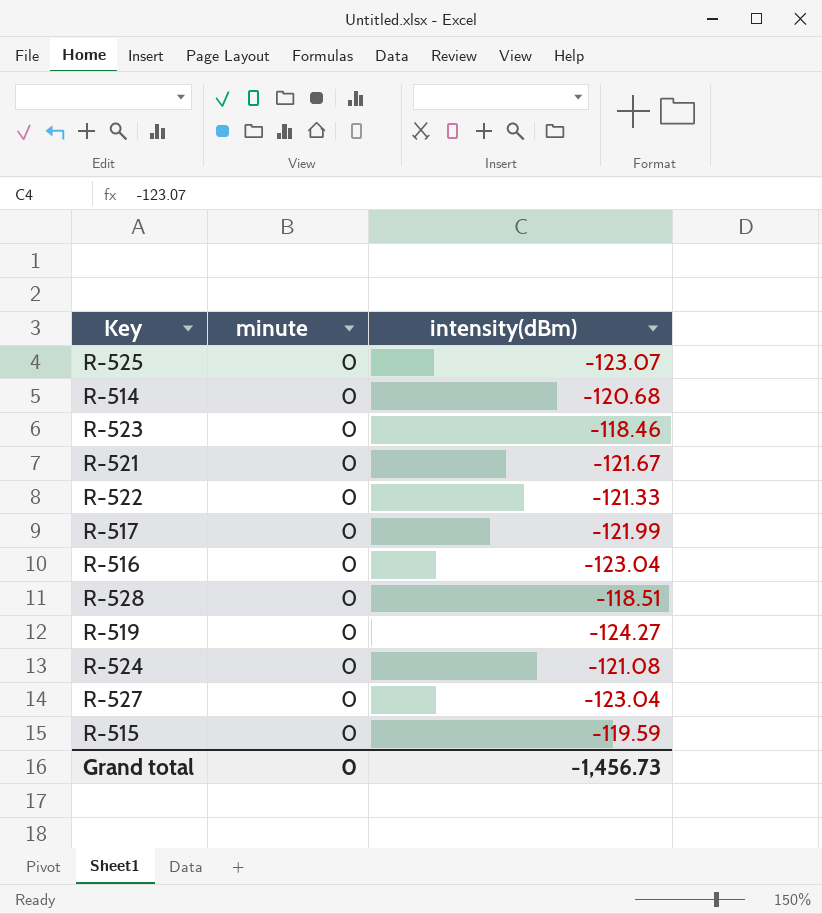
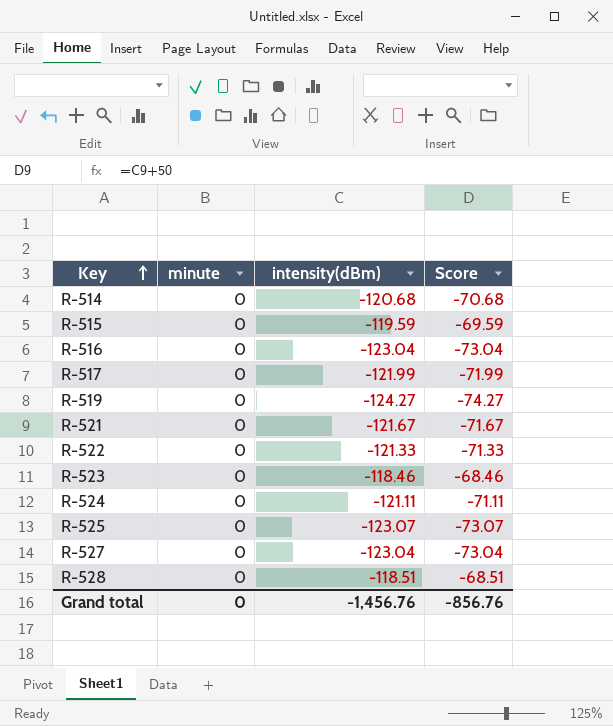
row order: none -> Key ascending
column Score | formula: none -> [intensity(dBm)] + 50
R-524 | intensity(dBm): -121.08 -> -121.11
Grand total | intensity(dBm): -1,456.73 -> -1,456.76

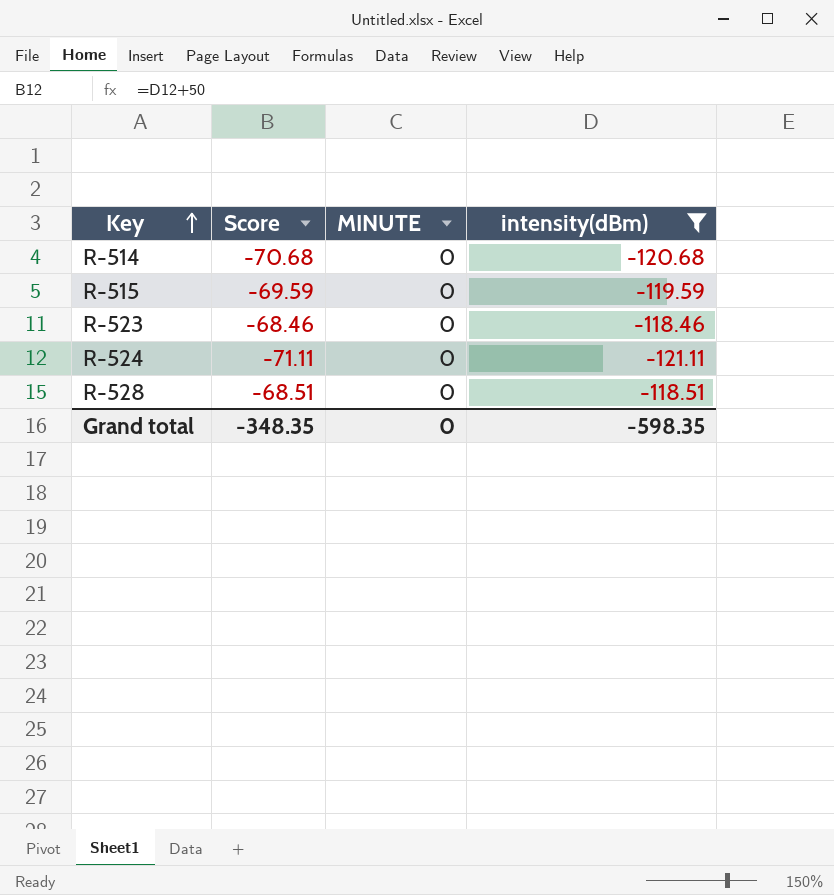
filter: none -> intensity(dBm) >= -121.11
column Score | position: 4 -> 2
column name: minute -> MINUTE
Grand total | Score: -856.76 -> -348.35
Grand total | intensity(dBm): -1,456.76 -> -598.35

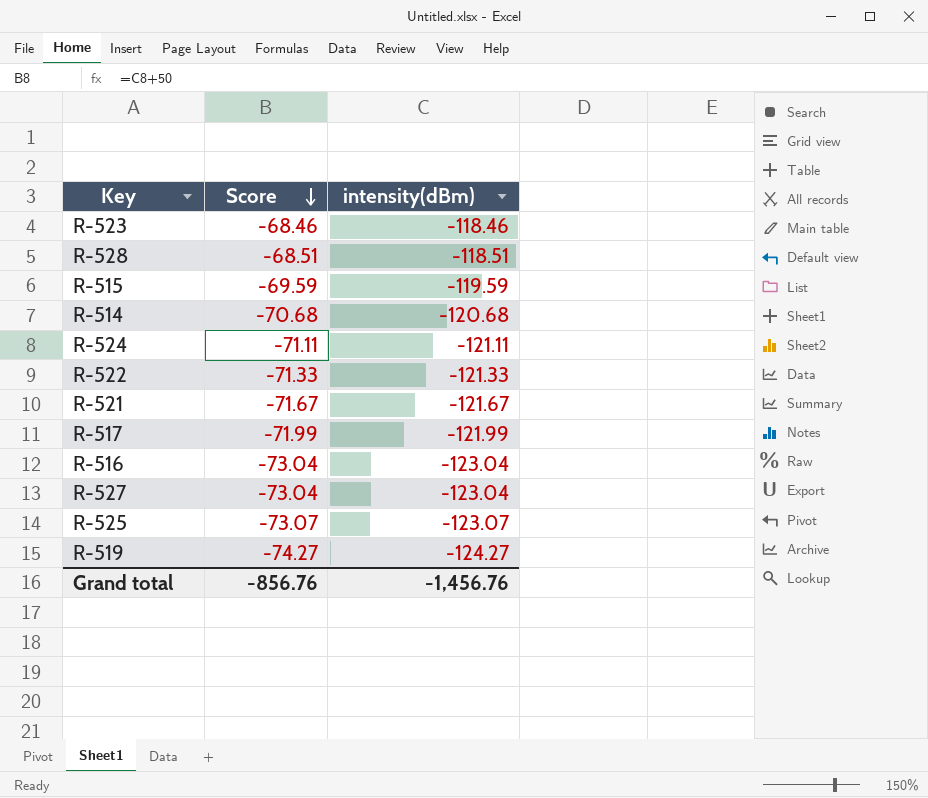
filter: intensity(dBm) >= -121.11 -> none
row order: Key ascending -> Score descending
column MINUTE | position: 3 -> none
Grand total | Score: -348.35 -> -856.76
Grand total | intensity(dBm): -598.35 -> -1,456.76

